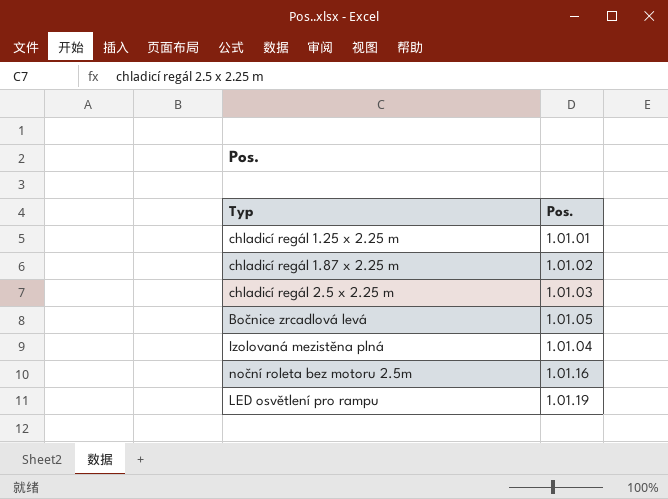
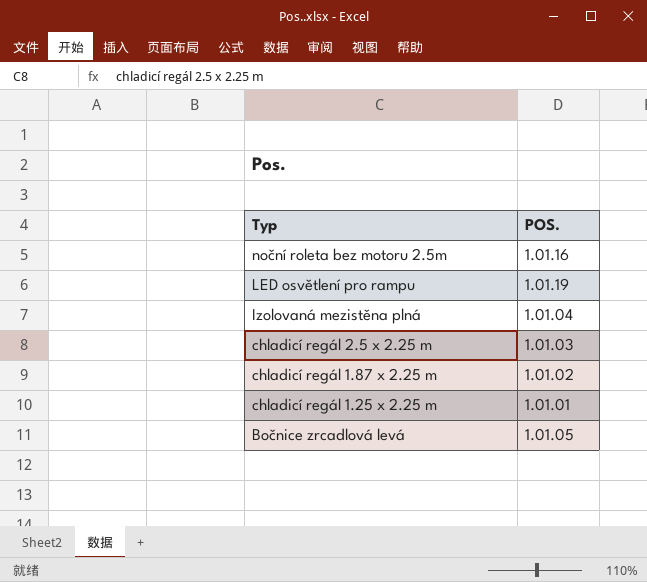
row order: none -> Typ descending
column name: Pos. -> POS.

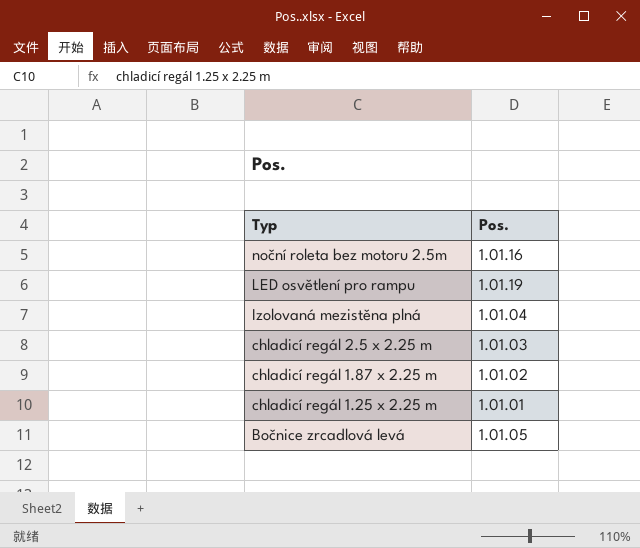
column name: POS. -> Pos.

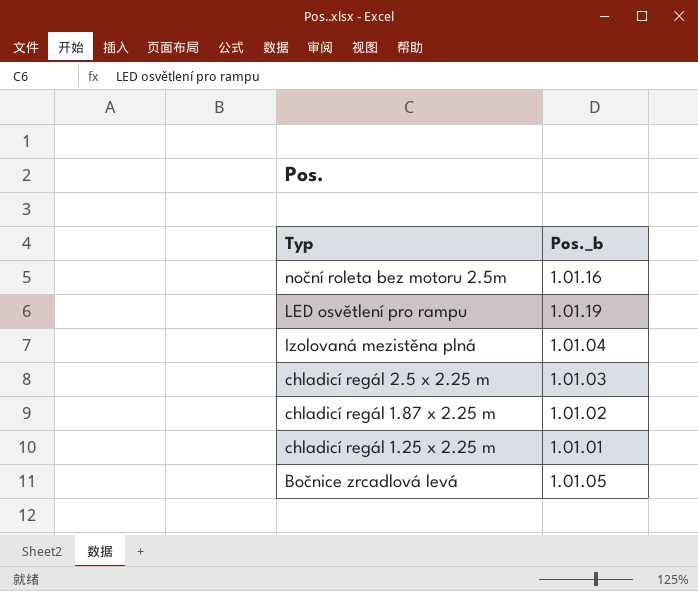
column name: Pos. -> Pos._b

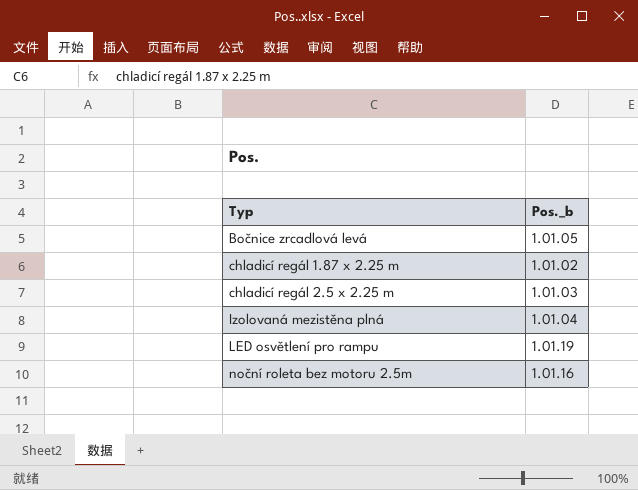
row order: Typ descending -> Typ ascending
row chladicí regál 1.25 x 2.25 m: 1.01.01 -> none

